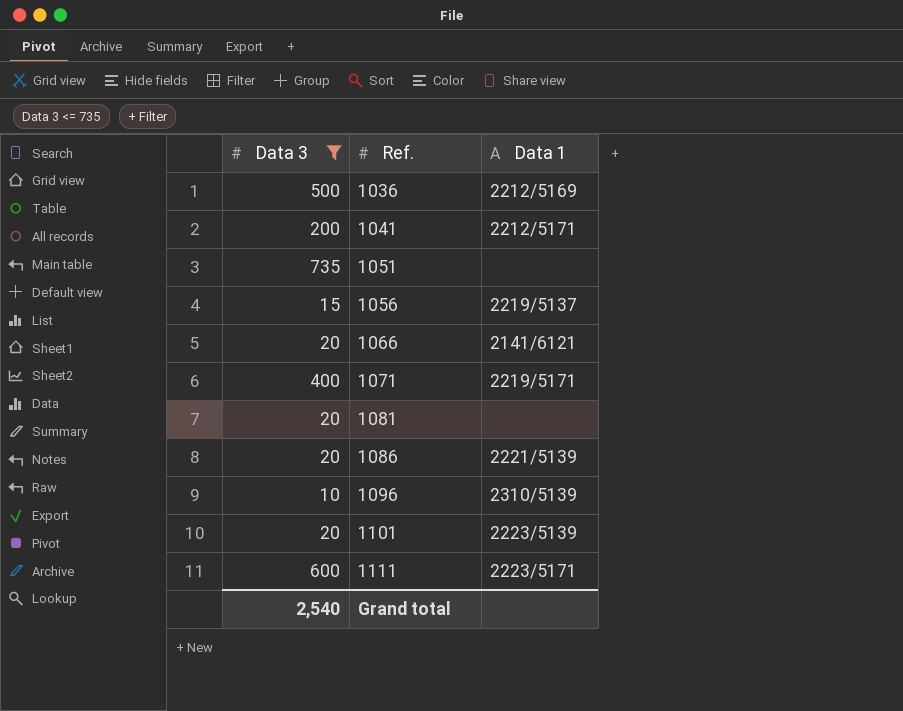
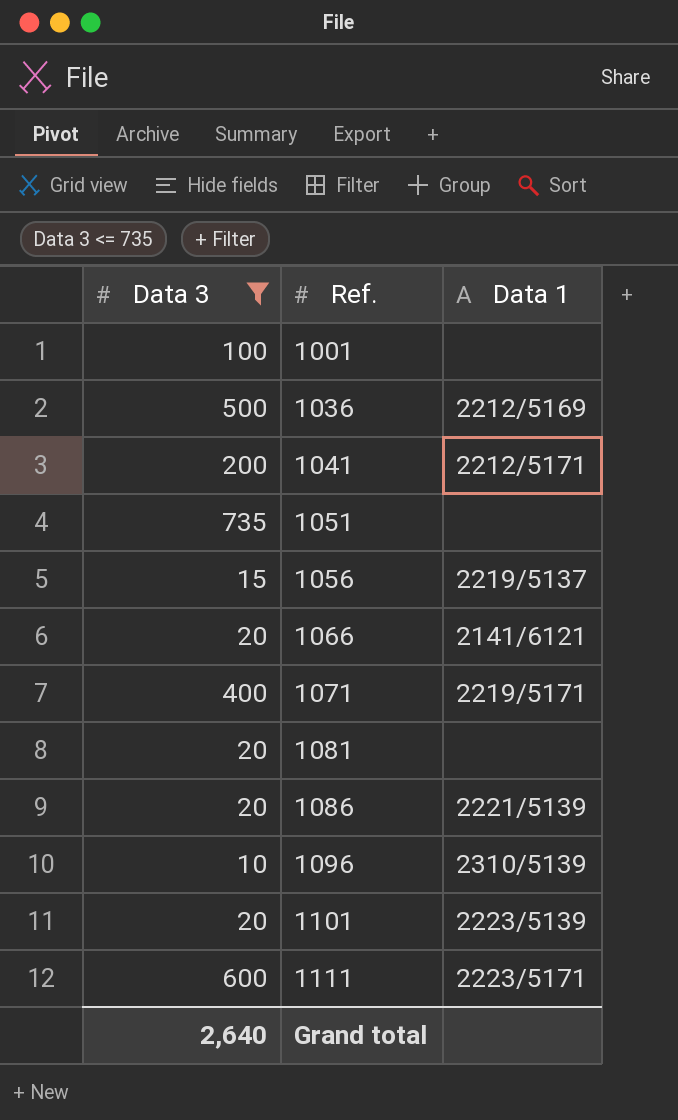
row 1001: none -> 100 | none
Grand total | Data 3: 2,540 -> 2,640

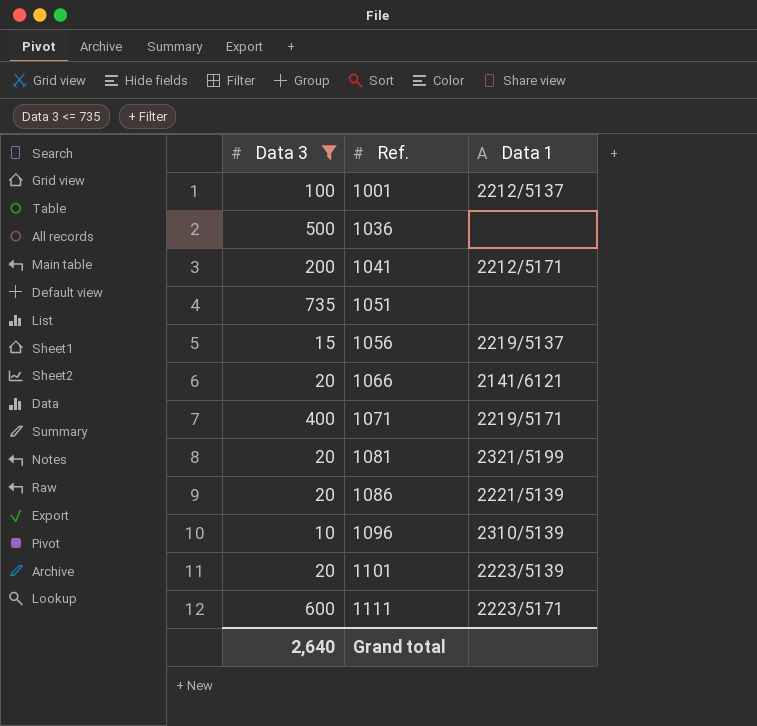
1001 | Data 1: none -> 2212/5137
1036 | Data 1: 2212/5169 -> none
1081 | Data 1: none -> 2321/5199

